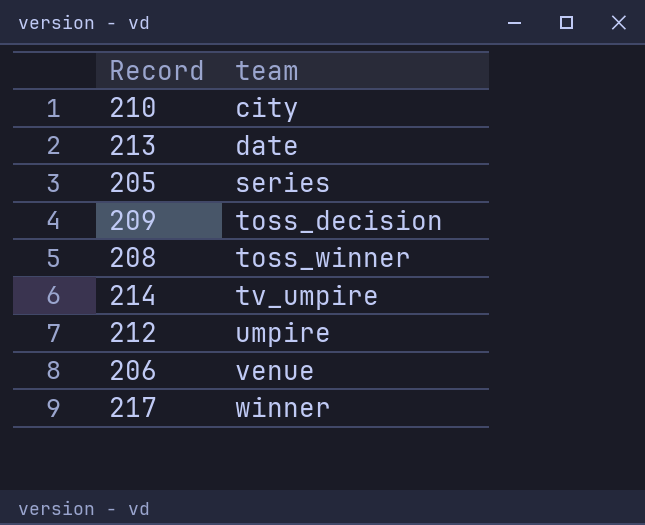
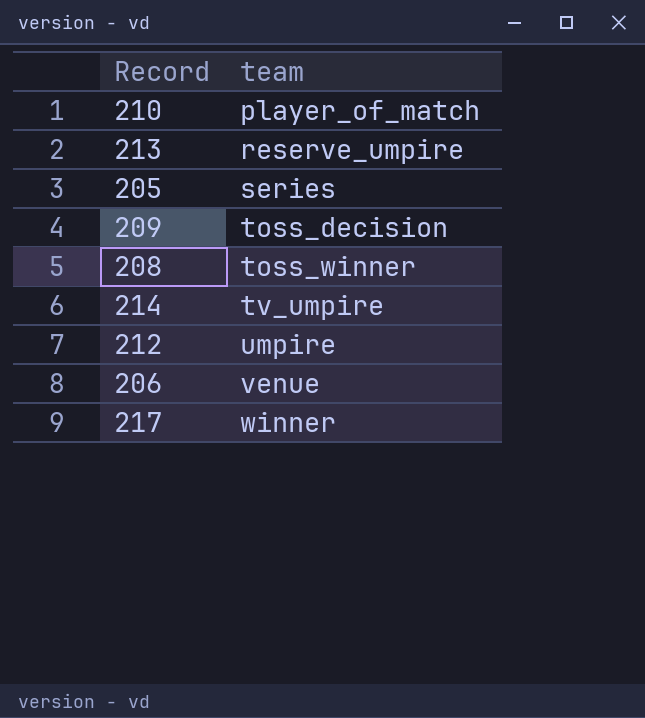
210 | team: city -> player_of_match
213 | team: date -> reserve_umpire

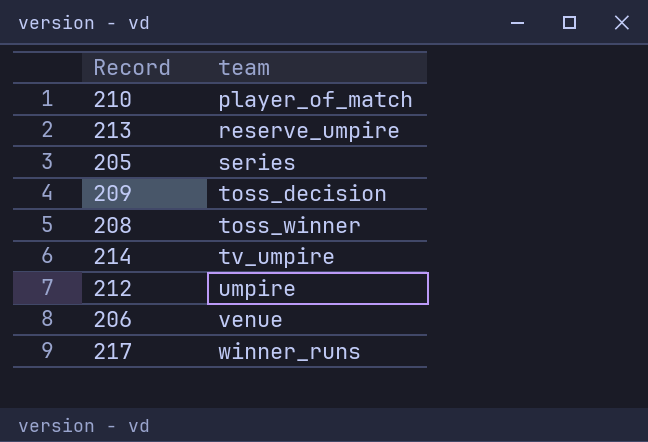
217 | team: winner -> winner_runs

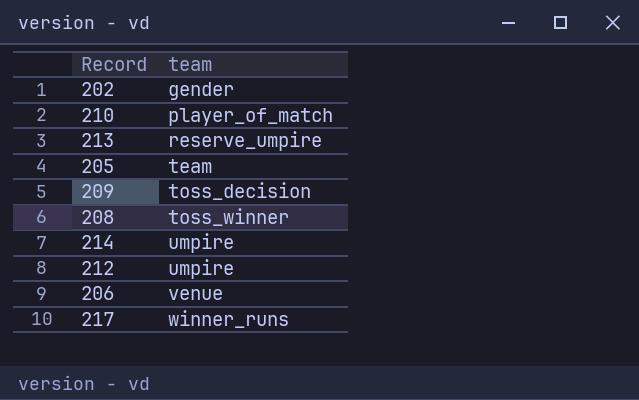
row 202: none -> gender
205 | team: series -> team
214 | team: tv_umpire -> umpire

